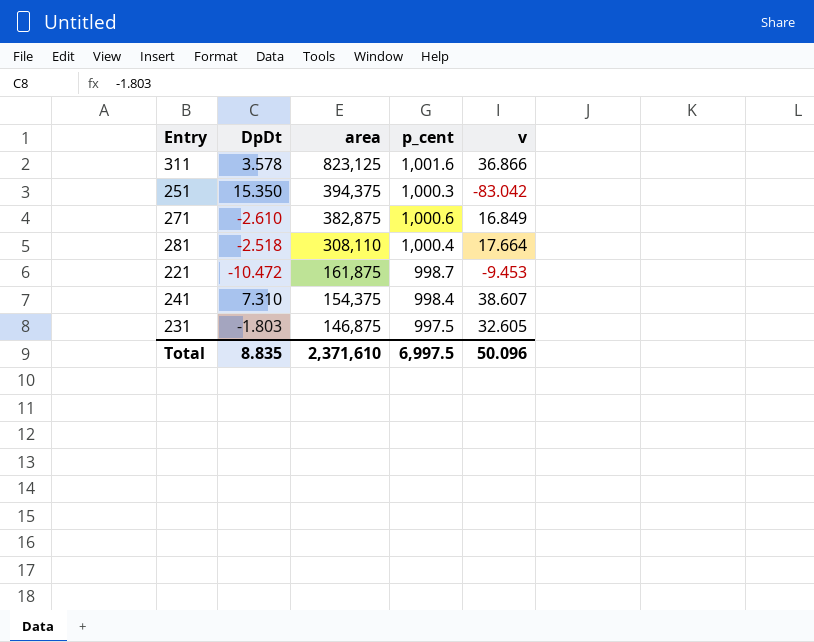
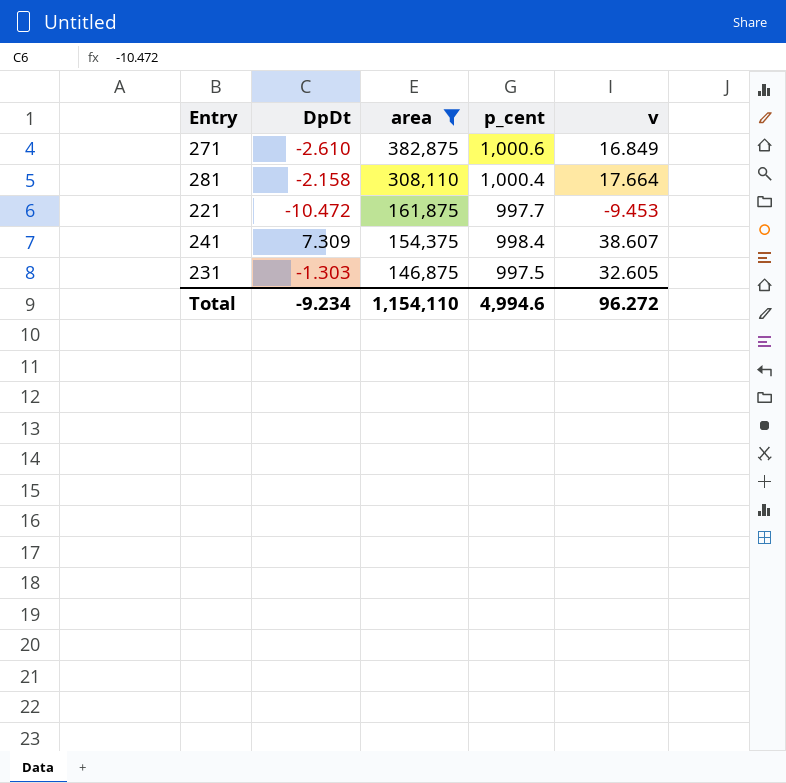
filter: none -> area <= 382,875
281 | DpDt: -2.518 -> -2.158
221 | p_cent: 998.7 -> 997.7
241 | DpDt: 7.310 -> 7.309
231 | DpDt: -1.803 -> -1.303
Total | DpDt: 8.835 -> -9.234
Total | area: 2,371,610 -> 1,154,110
Total | p_cent: 6,997.5 -> 4,994.6
Total | v: 50.096 -> 96.272

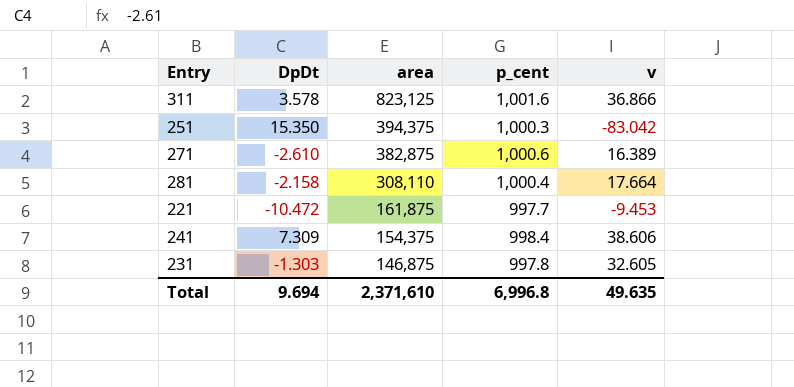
filter: area <= 382,875 -> none
271 | v: 16.849 -> 16.389
241 | v: 38.607 -> 38.606
231 | p_cent: 997.5 -> 997.8
Total | DpDt: -9.234 -> 9.694
Total | area: 1,154,110 -> 2,371,610
Total | p_cent: 4,994.6 -> 6,996.8
Total | v: 96.272 -> 49.635

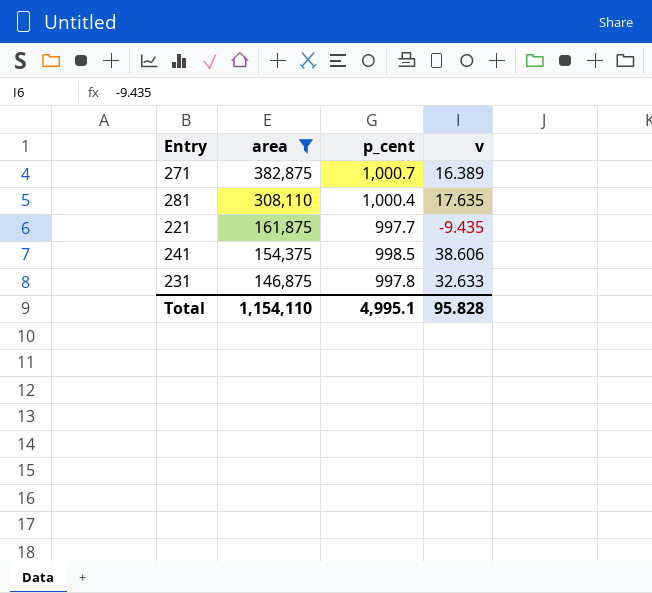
filter: none -> area <= 382,875
column DpDt | position: 2 -> none
271 | p_cent: 1,000.6 -> 1,000.7
281 | v: 17.664 -> 17.635
221 | v: -9.453 -> -9.435
241 | p_cent: 998.4 -> 998.5
231 | v: 32.605 -> 32.633
Total | area: 2,371,610 -> 1,154,110
Total | p_cent: 6,996.8 -> 4,995.1
Total | v: 49.635 -> 95.828

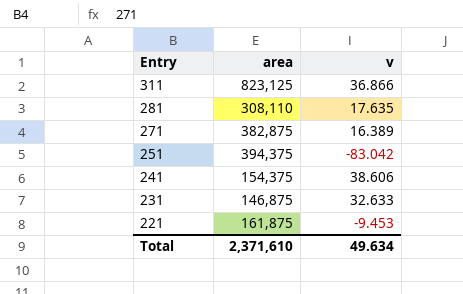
filter: area <= 382,875 -> none
row order: area descending -> Entry descending
column p_cent | position: 3 -> none
221 | v: -9.435 -> -9.453
Total | area: 1,154,110 -> 2,371,610
Total | v: 95.828 -> 49.634

